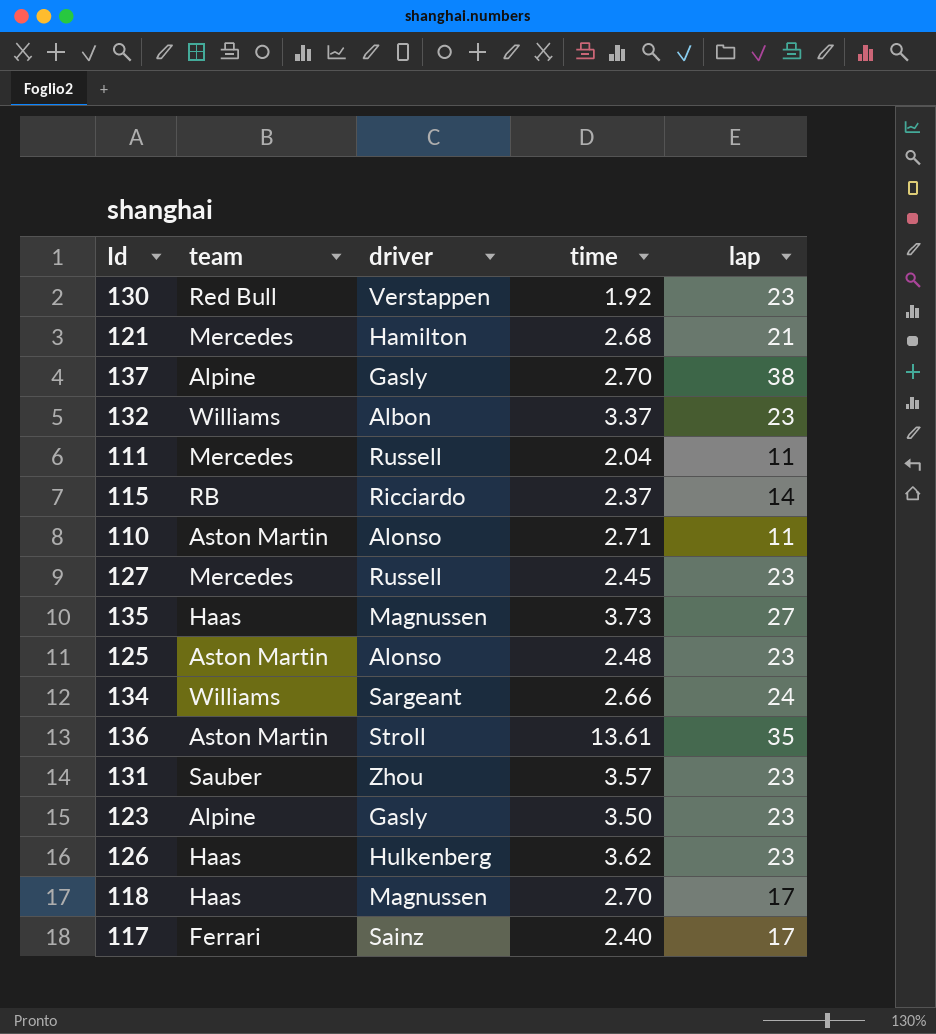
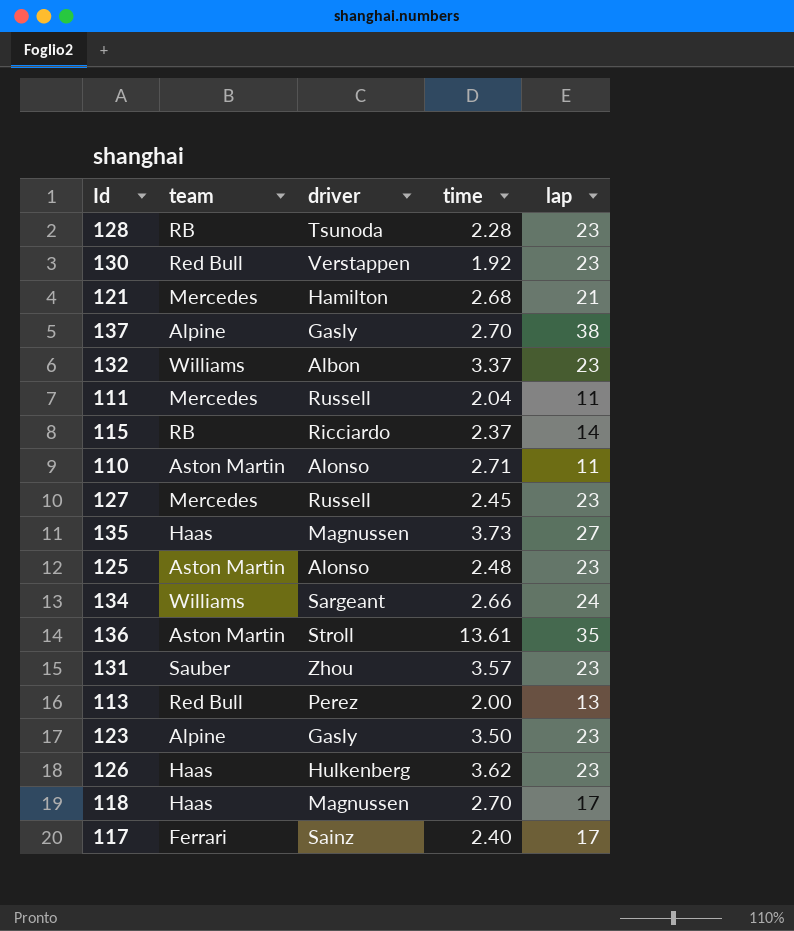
row 128: none -> RB | Tsunoda | 2.28 | 23
row 113: none -> Red Bull | Perez | 2.00 | 13

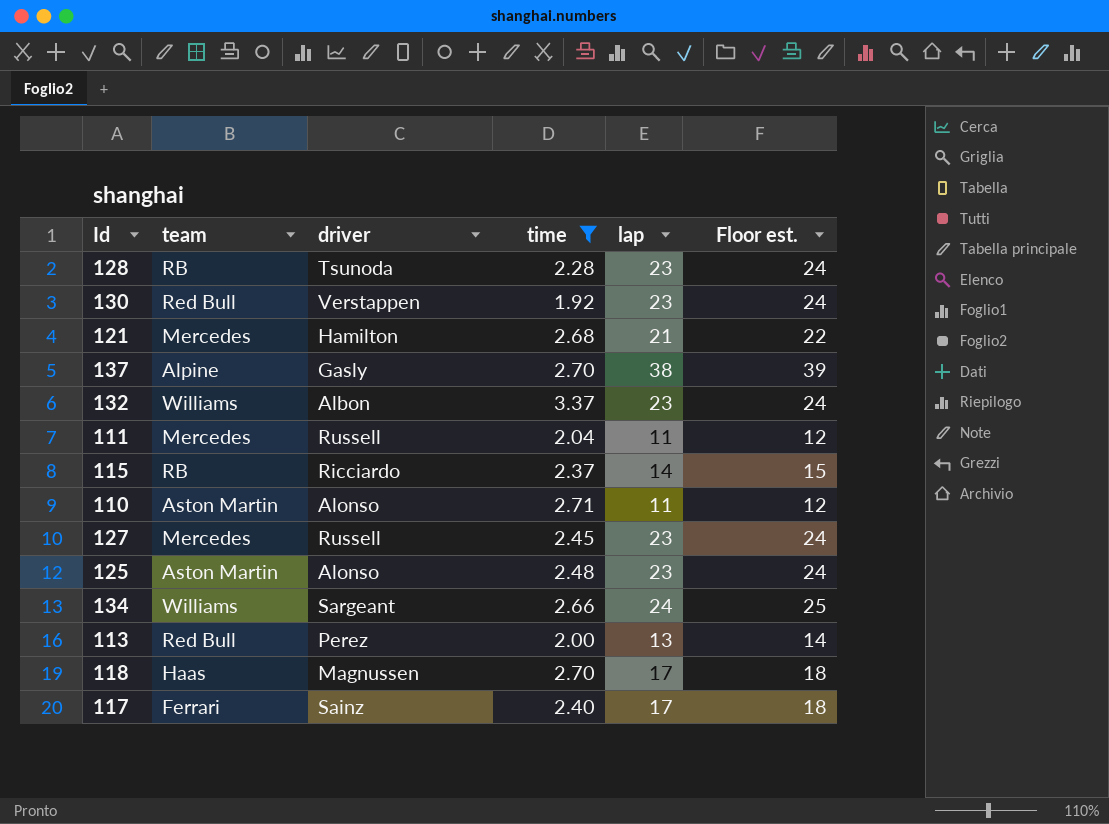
filter: none -> time <= 3.37
column Floor est. | formula: none -> [lap] + 1

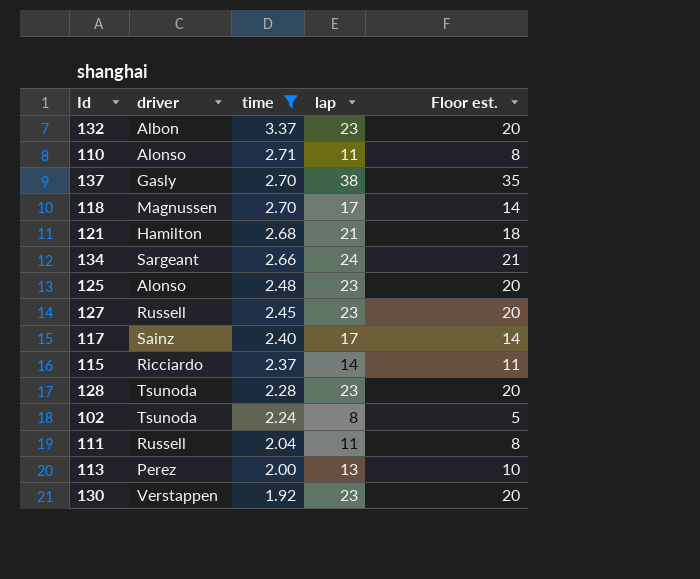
row order: none -> time descending
column team | position: 2 -> none
column Floor est. | formula: [lap] + 1 -> [lap] - 3
row 102: none -> Tsunoda | 2.24 | 8 | 5

